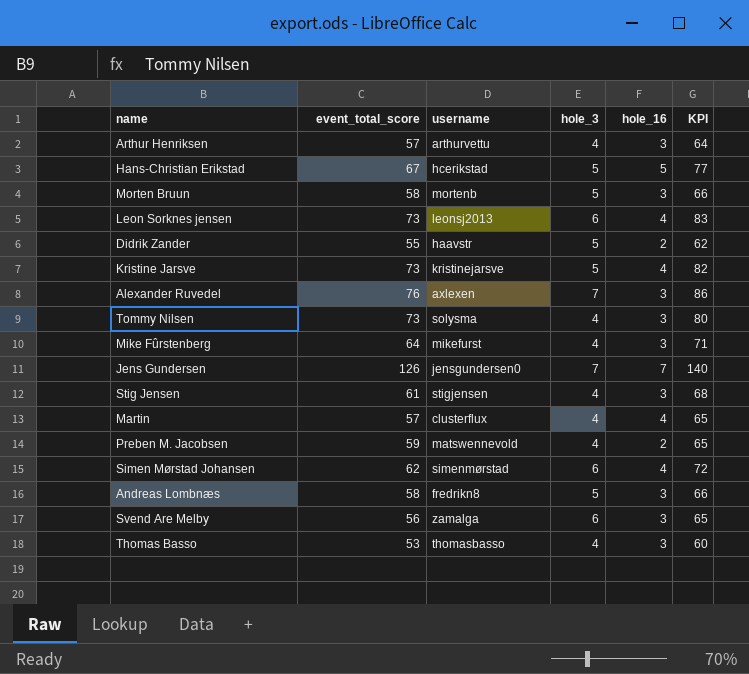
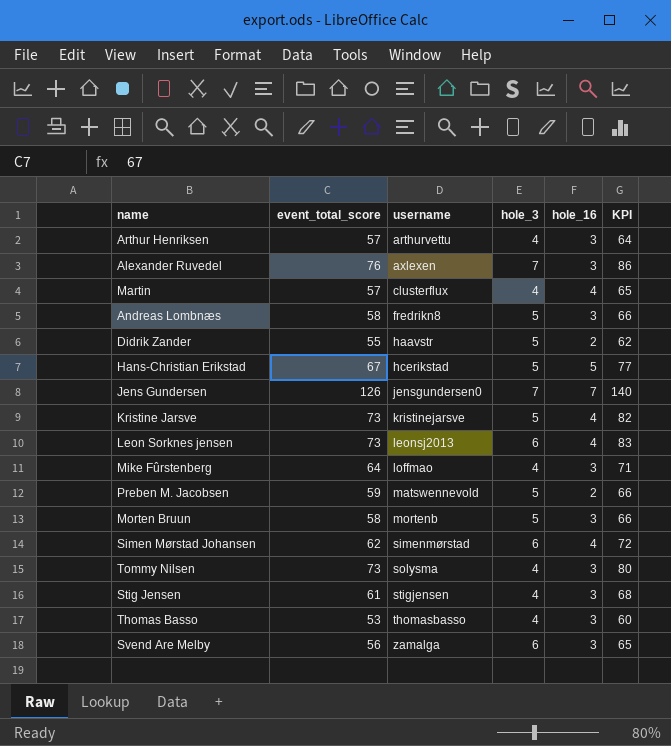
row order: none -> username ascending
Mike Fûrstenberg | username: mikefurst -> loffmao
Preben M. Jacobsen | hole_3: 4 -> 5
Preben M. Jacobsen | KPI: 65 -> 66

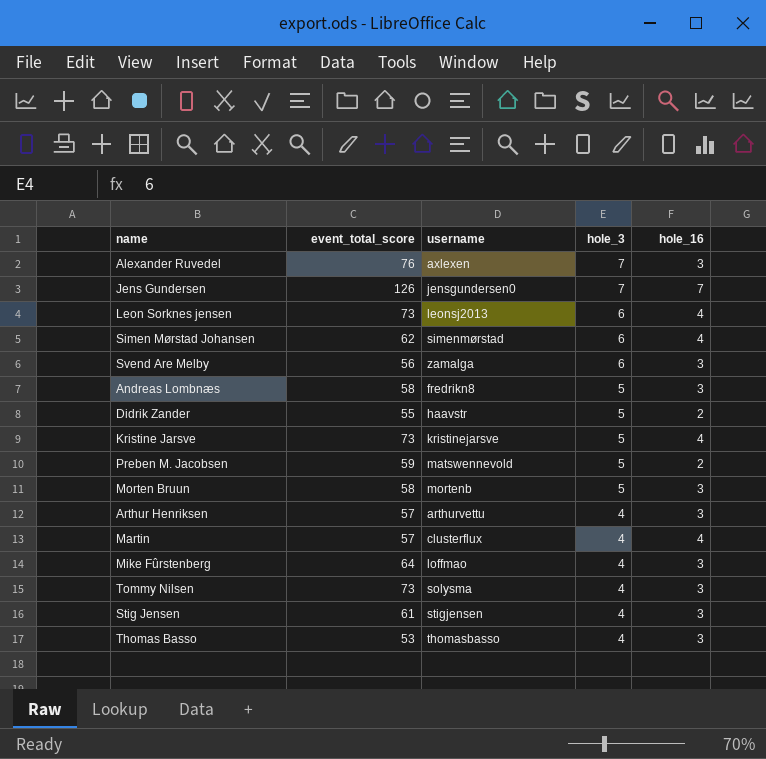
row order: username ascending -> hole_3 descending
column KPI | formula: [event_total_score] + [hole_3] + [hole_16] -> none
row Hans-Christian Erikstad: 67 | hcerikstad | 5 | 5 | 77 -> none

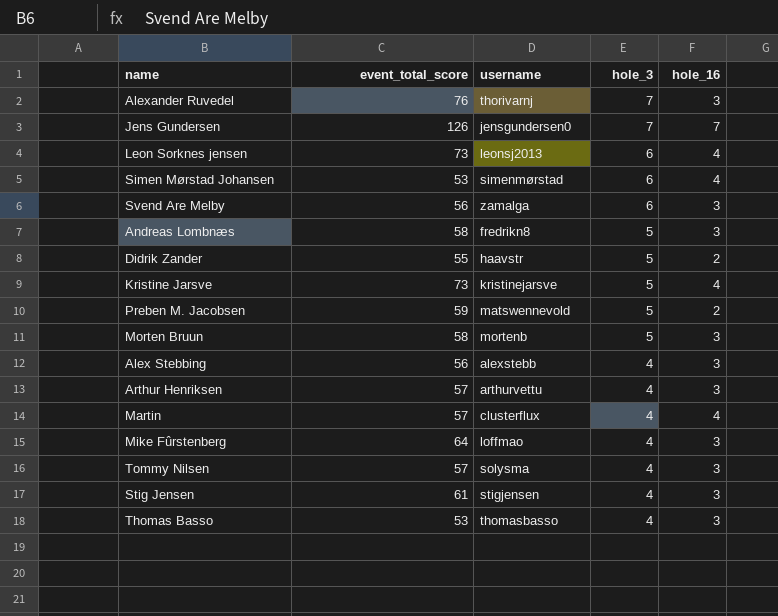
Alexander Ruvedel | username: axlexen -> thorivarnj
Simen Mørstad Johansen | event_total_score: 62 -> 53
row Alex Stebbing: none -> 56 | alexstebb | 4 | 3
Tommy Nilsen | event_total_score: 73 -> 57

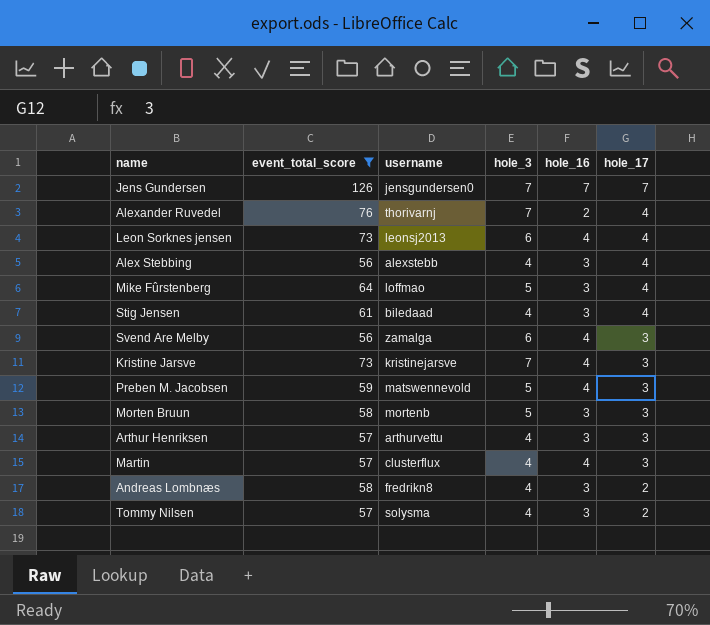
filter: none -> event_total_score >= 56
row order: hole_3 descending -> hole_17 descending
column hole_17 | position: none -> 6
Alexander Ruvedel | hole_16: 3 -> 2
Mike Fûrstenberg | hole_3: 4 -> 5
Stig Jensen | username: stigjensen -> biledaad
Svend Are Melby | hole_16: 3 -> 4
Kristine Jarsve | hole_3: 5 -> 7
Preben M. Jacobsen | hole_16: 2 -> 4
Andreas Lombnæs | hole_3: 5 -> 4

